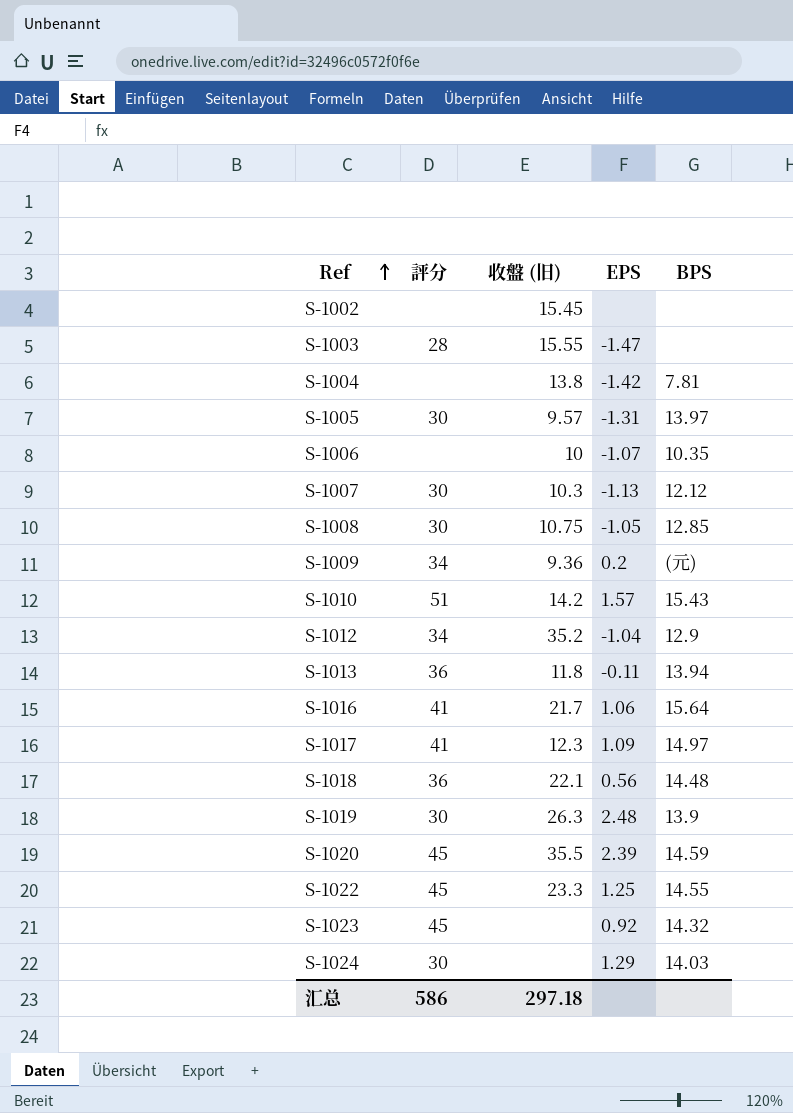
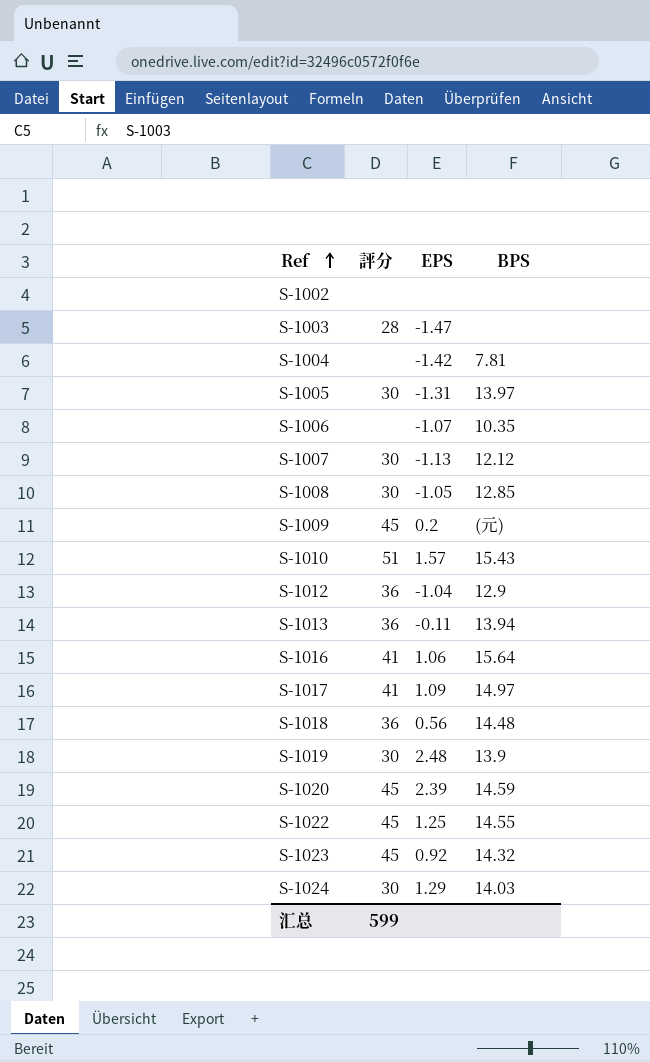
column 收盤 (旧) | position: 3 -> none
S-1009 | 評分: 34 -> 45
S-1012 | 評分: 34 -> 36
汇总 | 評分: 586 -> 599

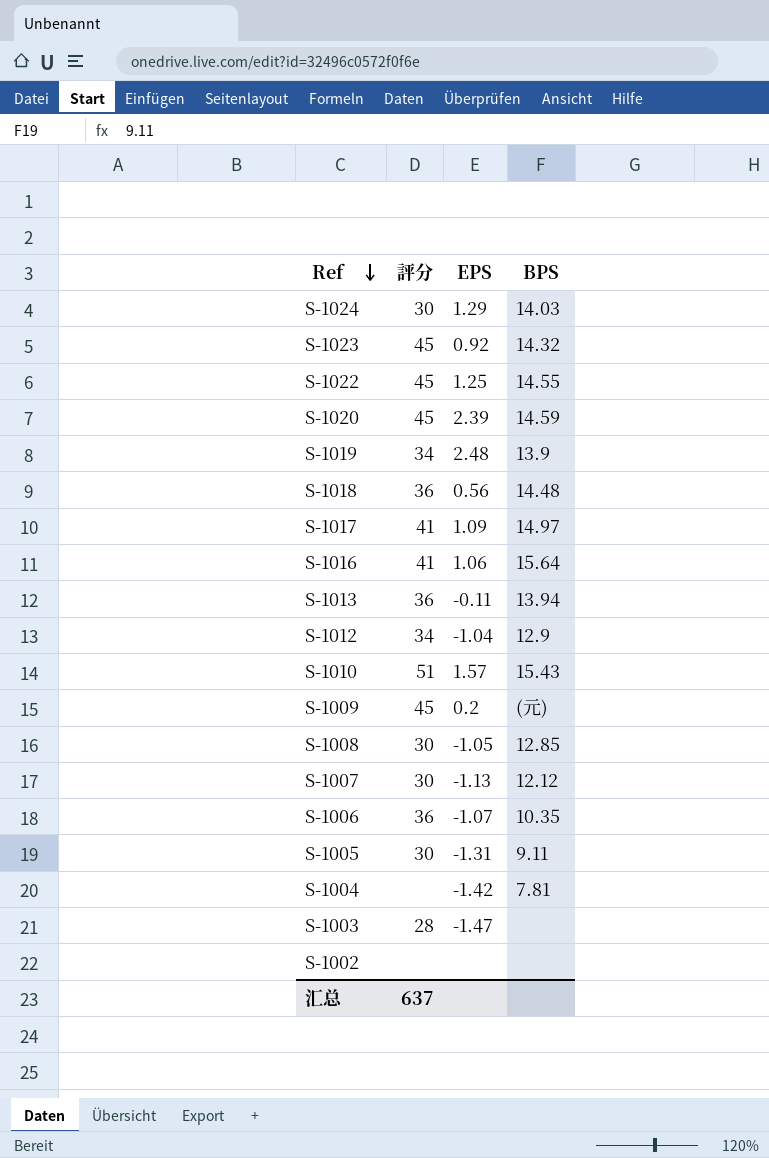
row order: Ref ascending -> Ref descending
S-1019 | 評分: 30 -> 34
S-1012 | 評分: 36 -> 34
S-1006 | 評分: none -> 36
S-1005 | BPS: 13.97 -> 9.11
汇总 | 評分: 599 -> 637

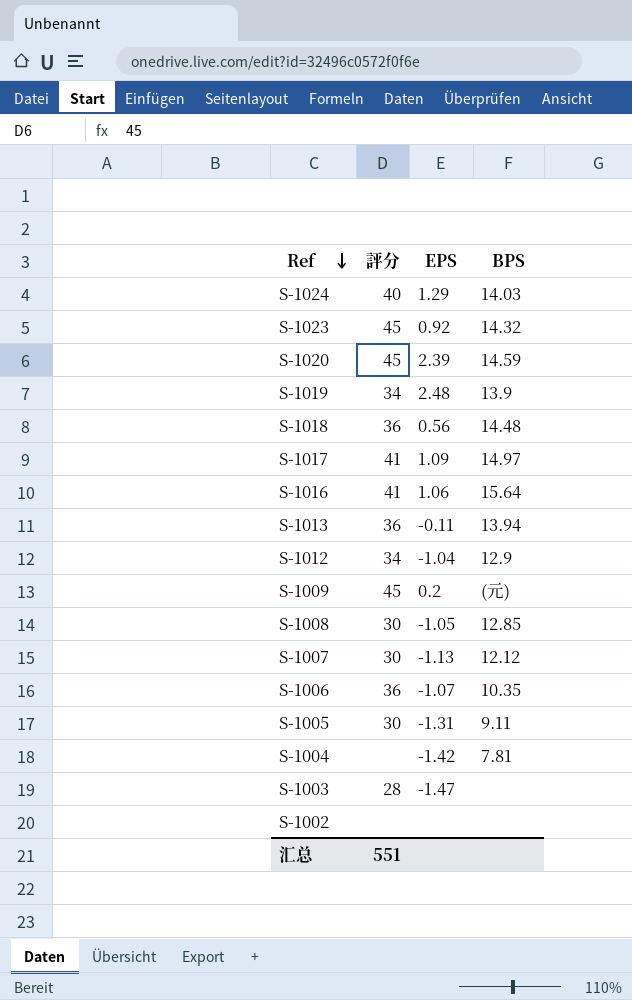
row S-1022: 45 | 1.25 | 14.55 -> none
row S-1010: 51 | 1.57 | 15.43 -> none
S-1024 | 評分: 30 -> 40
汇总 | 評分: 637 -> 551

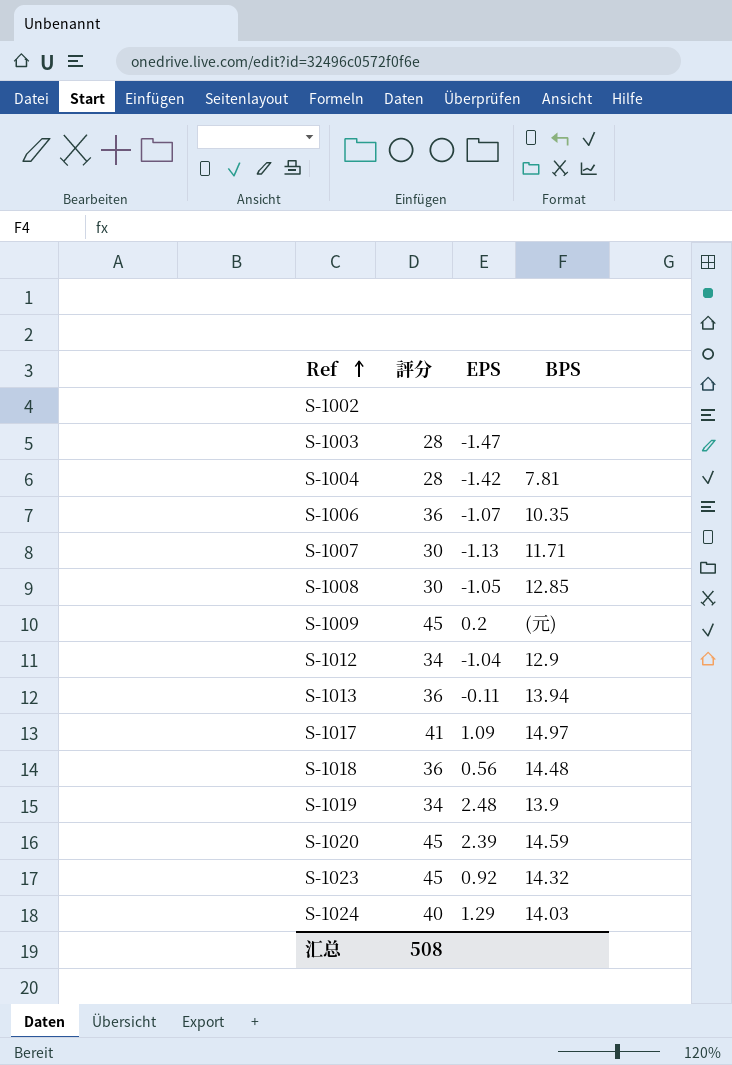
row order: Ref descending -> Ref ascending
row S-1016: 41 | 1.06 | 15.64 -> none
row S-1005: 30 | -1.31 | 9.11 -> none
S-1004 | 評分: none -> 28
S-1007 | BPS: 12.12 -> 11.71
汇总 | 評分: 551 -> 508

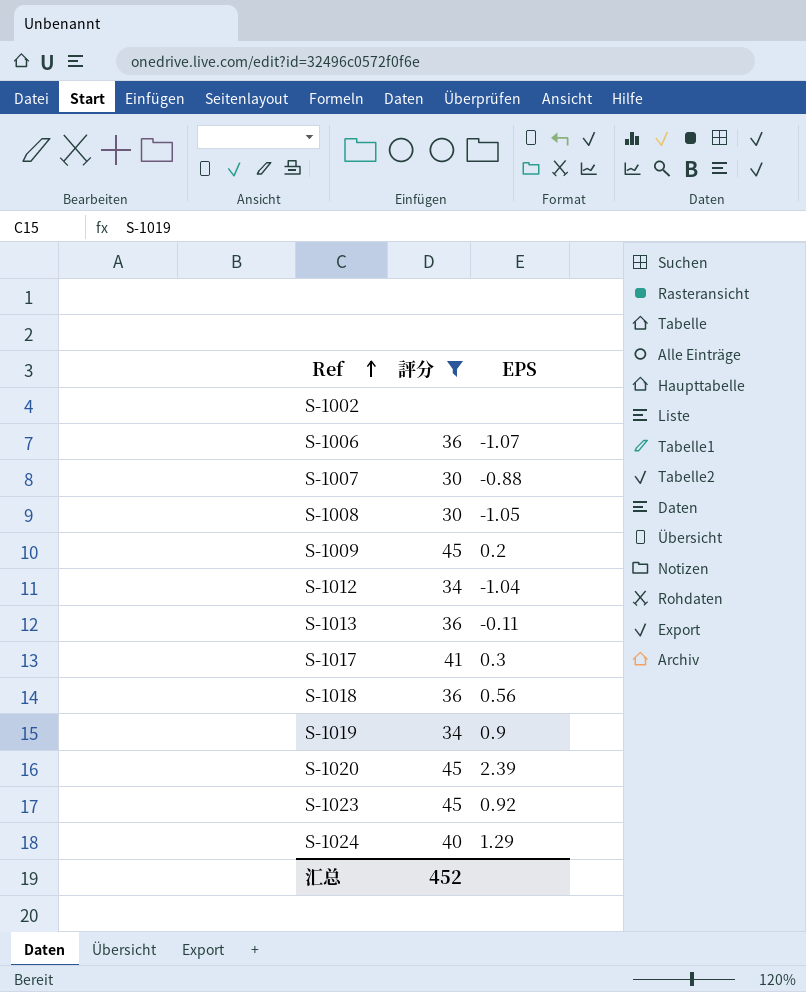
filter: none -> 評分 != 28
column BPS | position: 4 -> none
S-1007 | EPS: -1.13 -> -0.88
S-1017 | EPS: 1.09 -> 0.3
S-1019 | EPS: 2.48 -> 0.9
汇总 | 評分: 508 -> 452

